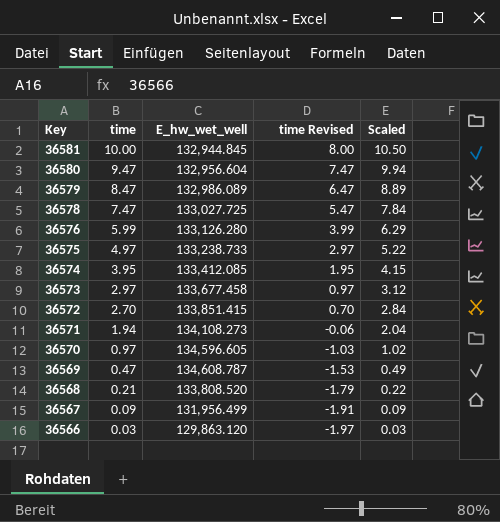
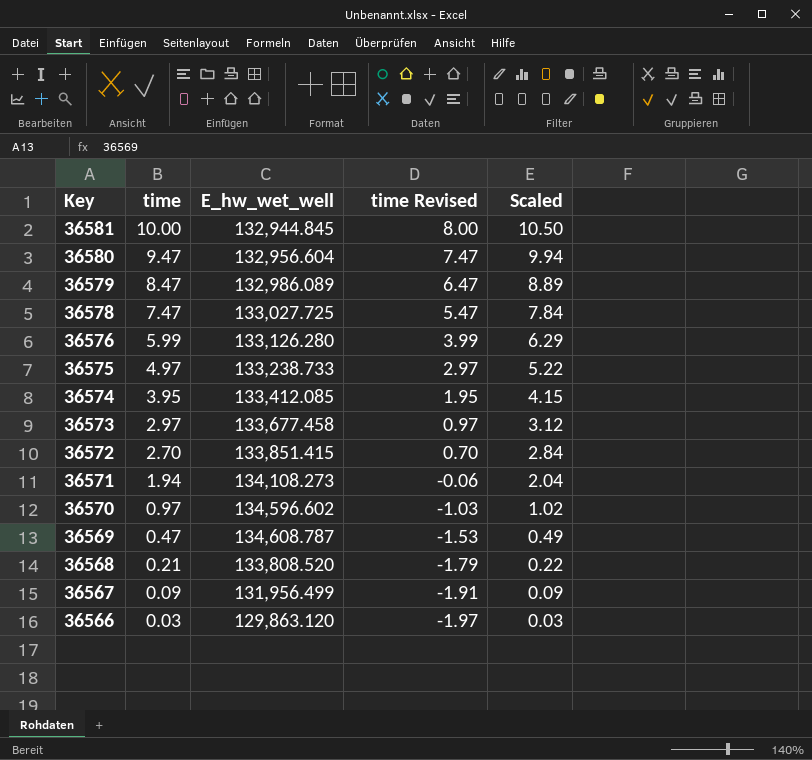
36570 | E_hw_wet_well: 134,596.605 -> 134,596.602

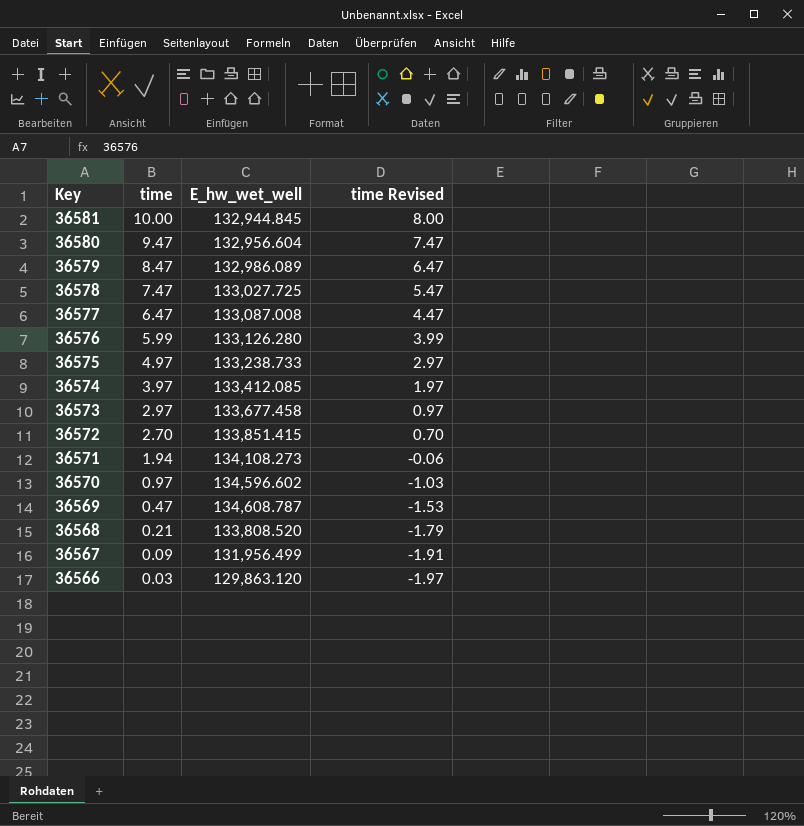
column Scaled | formula: [time] * 1.05 -> none
row 36577: none -> 6.47 | 133,087.008 | 4.47
36574 | time: 3.95 -> 3.97
36574 | time Revised: 1.95 -> 1.97

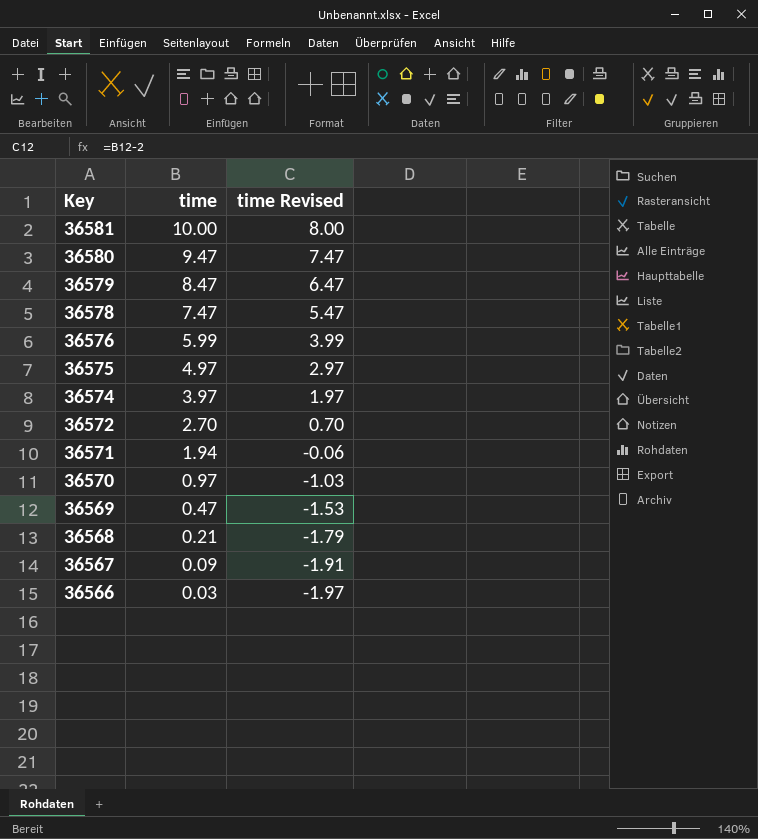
column E_hw_wet_well | position: 3 -> none
row 36577: 6.47 | 133,087.008 | 4.47 -> none
row 36573: 2.97 | 133,677.458 | 0.97 -> none

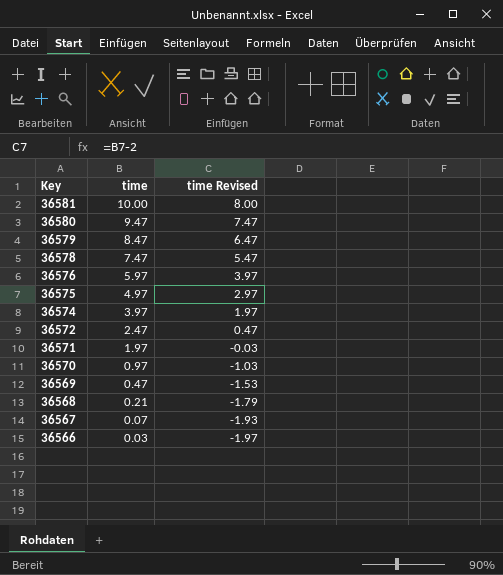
36576 | time: 5.99 -> 5.97
36576 | time Revised: 3.99 -> 3.97
36572 | time: 2.70 -> 2.47
36572 | time Revised: 0.70 -> 0.47
36571 | time: 1.94 -> 1.97
36571 | time Revised: -0.06 -> -0.03
36567 | time: 0.09 -> 0.07
36567 | time Revised: -1.91 -> -1.93

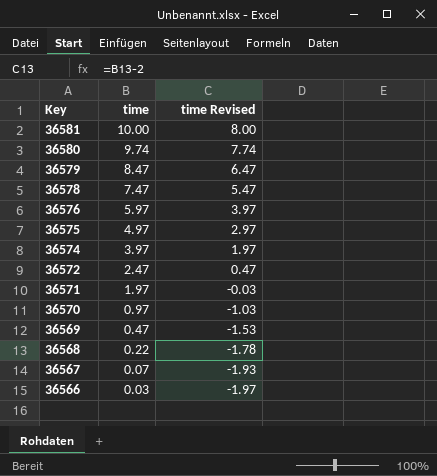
36580 | time: 9.47 -> 9.74
36580 | time Revised: 7.47 -> 7.74
36568 | time: 0.21 -> 0.22
36568 | time Revised: -1.79 -> -1.78

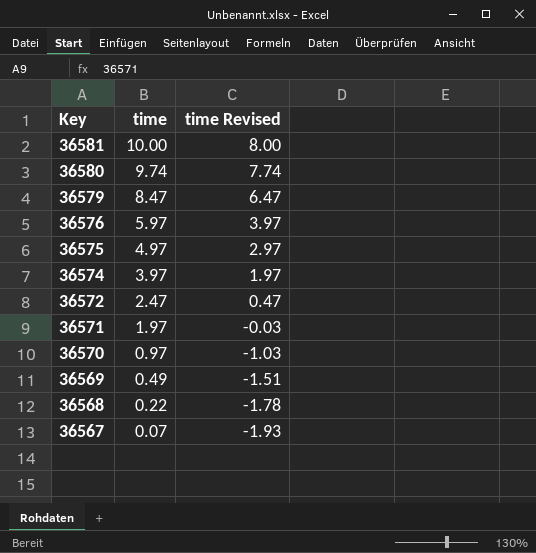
row 36578: 7.47 | 5.47 -> none
row 36566: 0.03 | -1.97 -> none
36569 | time: 0.47 -> 0.49
36569 | time Revised: -1.53 -> -1.51

